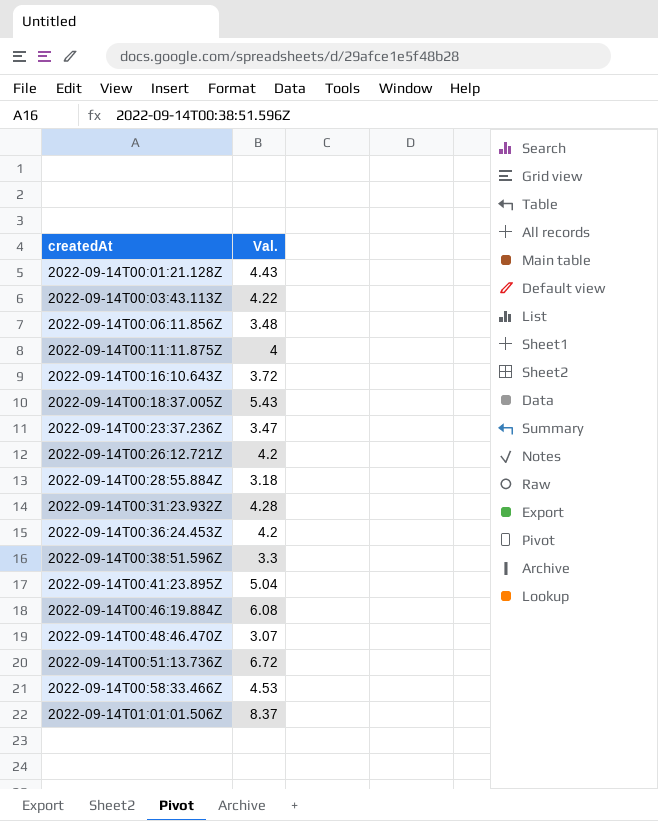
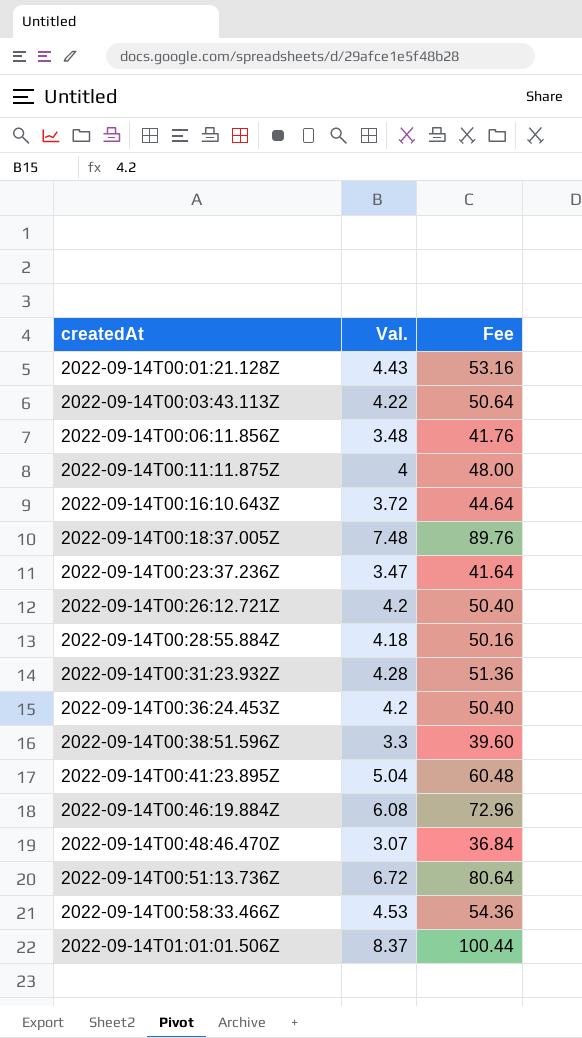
column Fee | formula: none -> [Val.] * 12
2022-09-14T00:18:37.005Z | Val.: 5.43 -> 7.48
2022-09-14T00:28:55.884Z | Val.: 3.18 -> 4.18

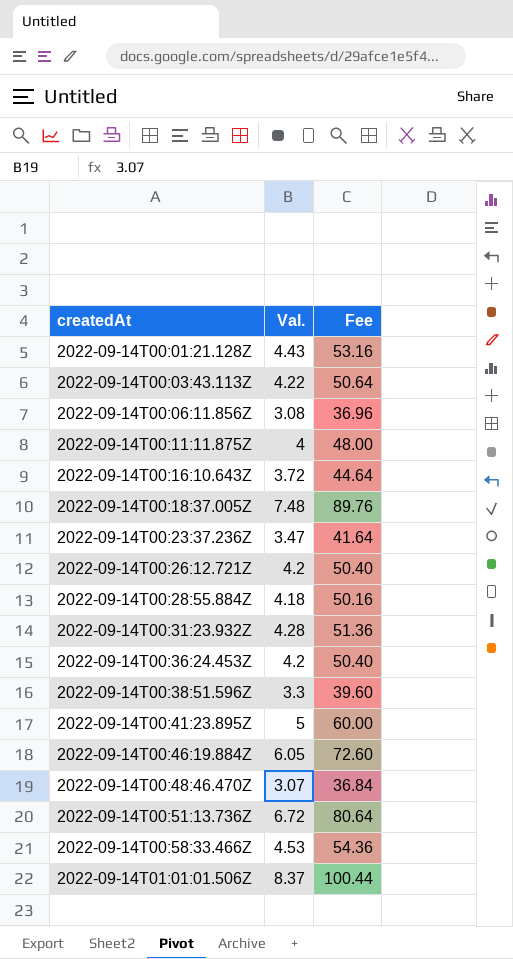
2022-09-14T00:06:11.856Z | Val.: 3.48 -> 3.08
2022-09-14T00:06:11.856Z | Fee: 41.76 -> 36.96
2022-09-14T00:41:23.895Z | Val.: 5.04 -> 5
2022-09-14T00:41:23.895Z | Fee: 60.48 -> 60.00
2022-09-14T00:46:19.884Z | Val.: 6.08 -> 6.05
2022-09-14T00:46:19.884Z | Fee: 72.96 -> 72.60

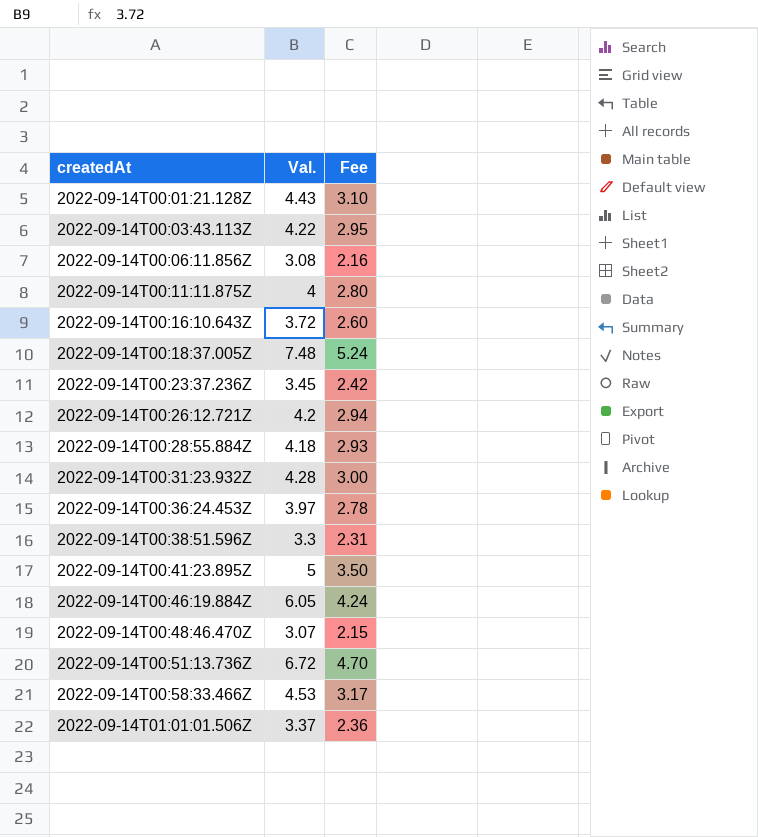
column Fee | formula: [Val.] * 12 -> [Val.] * 0.7
2022-09-14T00:23:37.236Z | Val.: 3.47 -> 3.45
2022-09-14T00:36:24.453Z | Val.: 4.2 -> 3.97
2022-09-14T01:01:01.506Z | Val.: 8.37 -> 3.37

